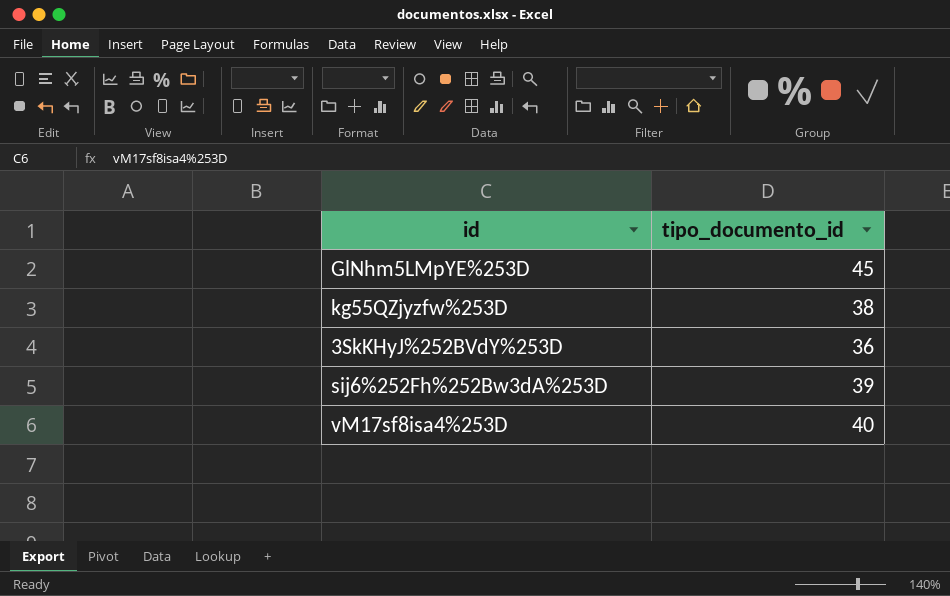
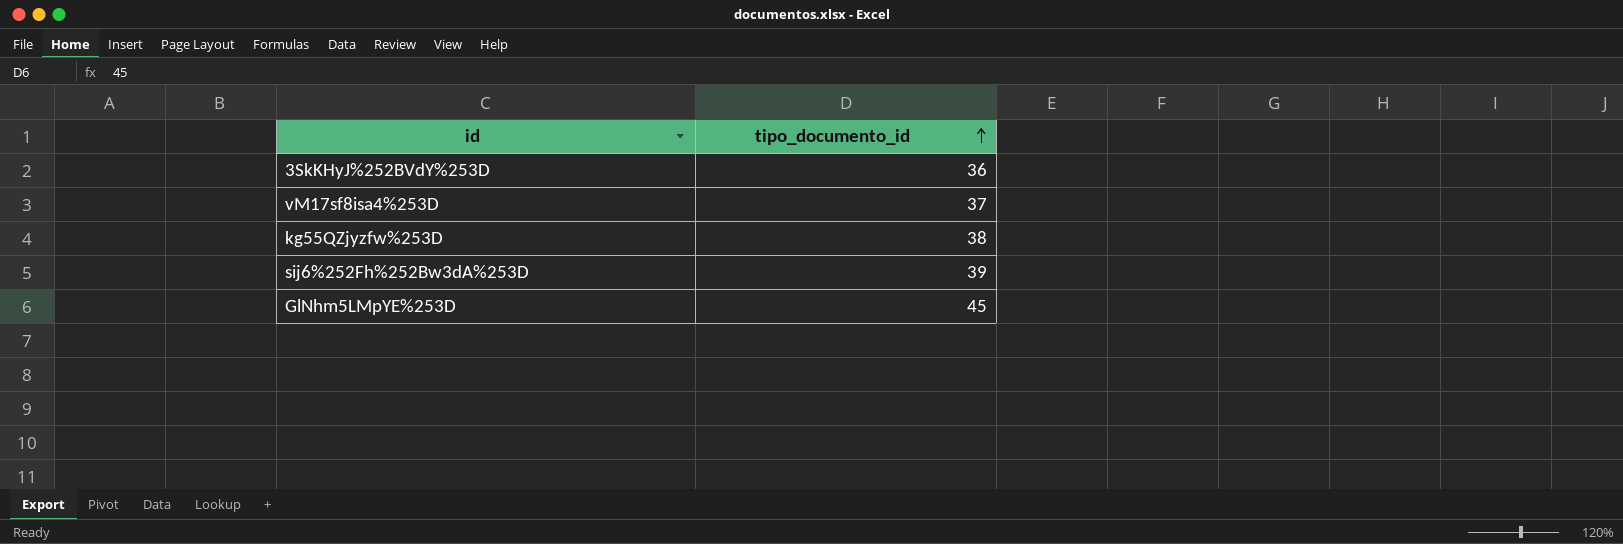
row order: none -> tipo_documento_id ascending
vM17sf8isa4%253D | tipo_documento_id: 40 -> 37

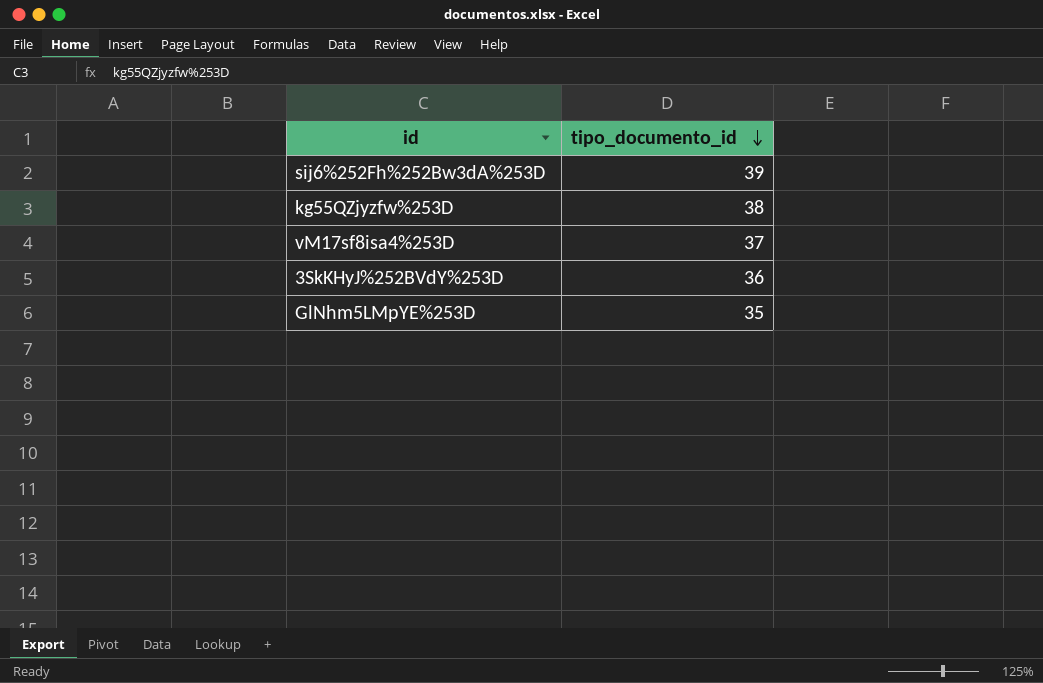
row order: tipo_documento_id ascending -> tipo_documento_id descending
GlNhm5LMpYE%253D | tipo_documento_id: 45 -> 35

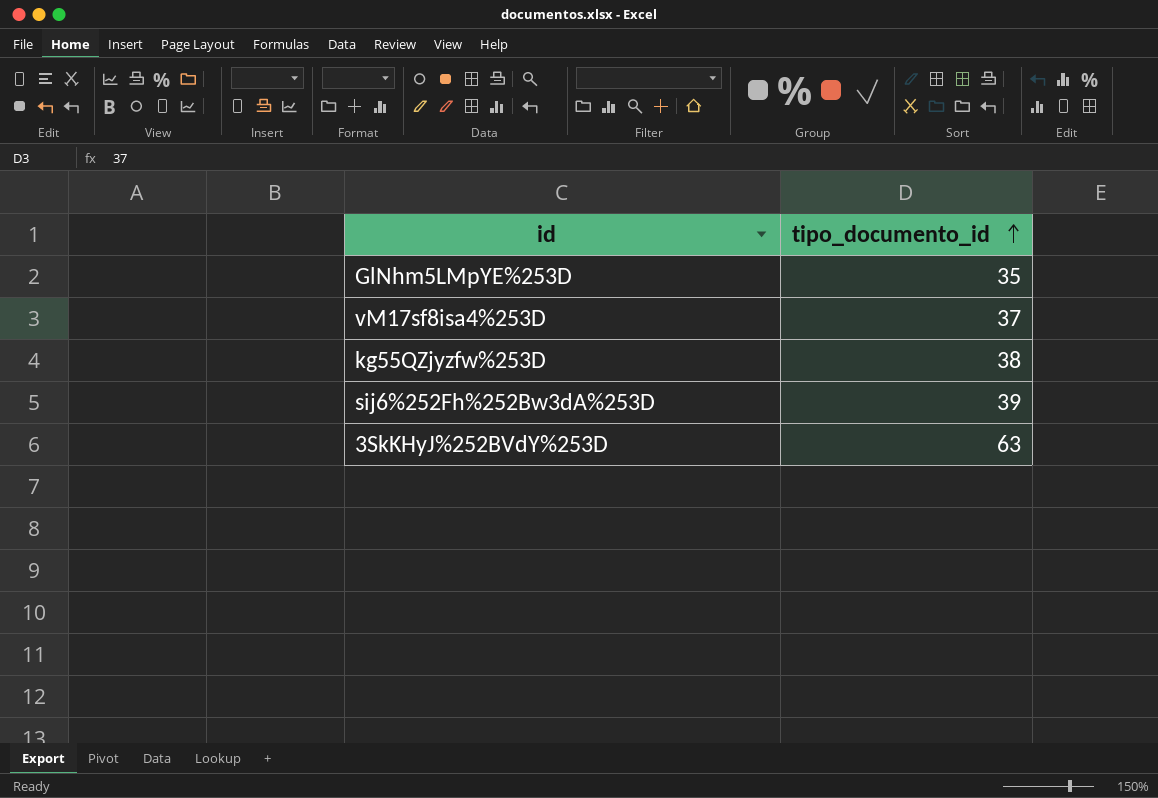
row order: tipo_documento_id descending -> tipo_documento_id ascending
3SkKHyJ%252BVdY%253D | tipo_documento_id: 36 -> 63

